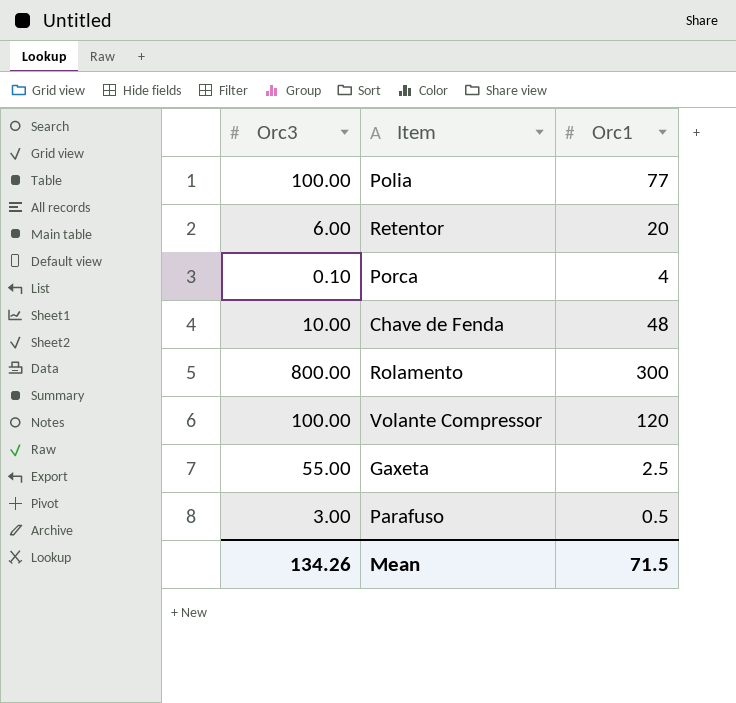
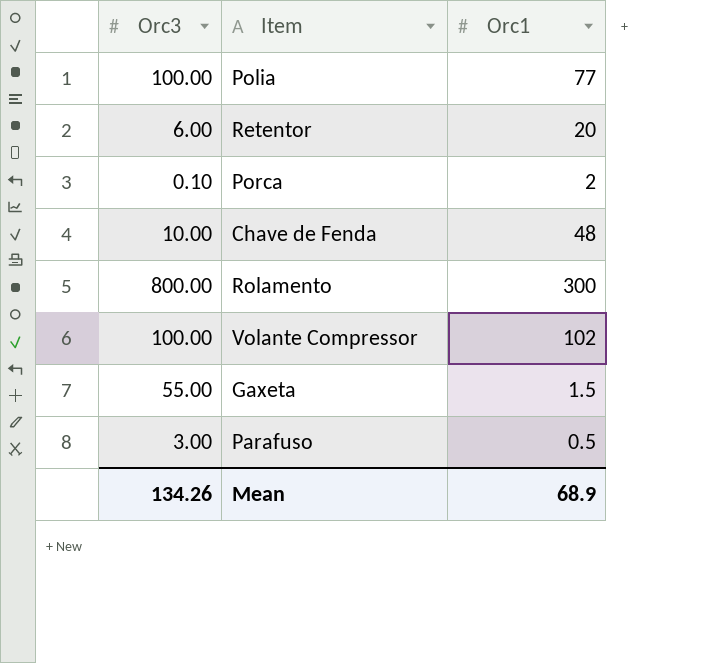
Porca | Orc1: 4 -> 2
Volante Compressor | Orc1: 120 -> 102
Gaxeta | Orc1: 2.5 -> 1.5
Mean | Orc1: 71.5 -> 68.9

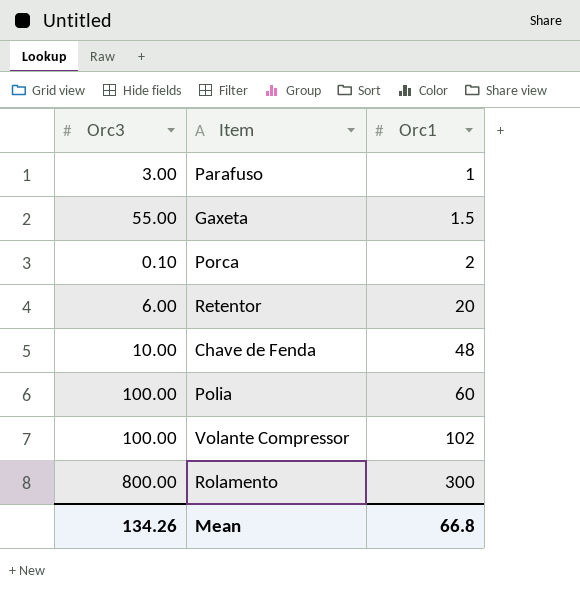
row order: none -> Orc1 ascending
Parafuso | Orc1: 0.5 -> 1
Polia | Orc1: 77 -> 60
Mean | Orc1: 68.9 -> 66.8

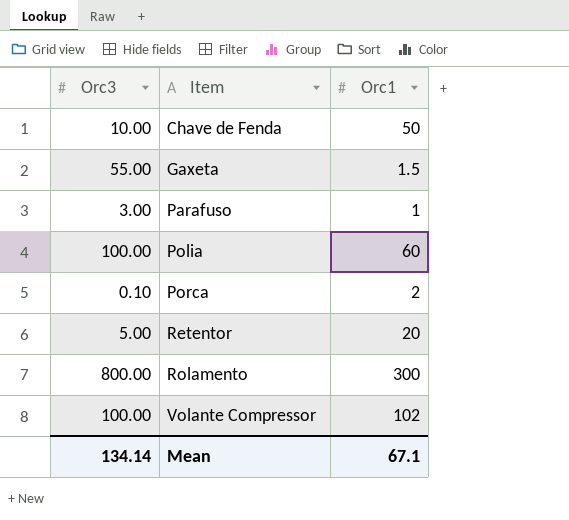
row order: Orc1 ascending -> Item ascending
Chave de Fenda | Orc1: 48 -> 50
Retentor | Orc3: 6.00 -> 5.00
Mean | Orc3: 134.26 -> 134.14
Mean | Orc1: 66.8 -> 67.1

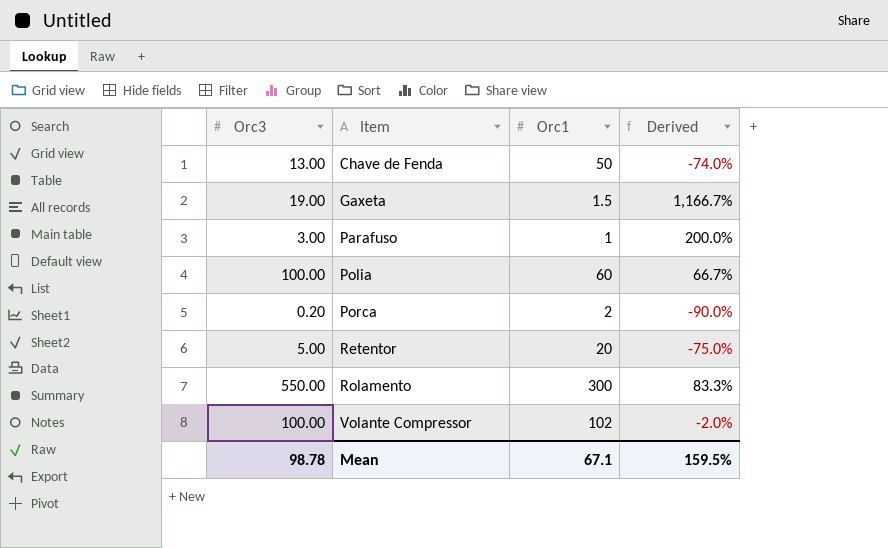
column Derived | formula: none -> ([Orc3] - [Orc1]) / [Orc1]
Chave de Fenda | Orc3: 10.00 -> 13.00
Gaxeta | Orc3: 55.00 -> 19.00
Porca | Orc3: 0.10 -> 0.20
Rolamento | Orc3: 800.00 -> 550.00
Mean | Orc3: 134.14 -> 98.78

